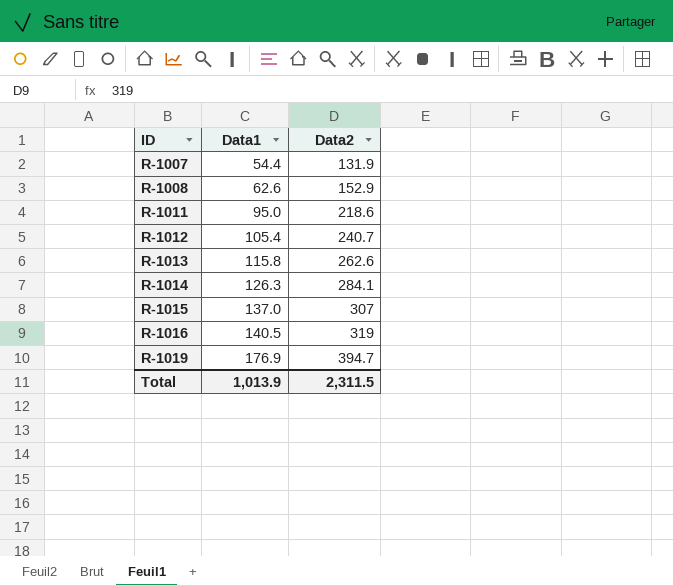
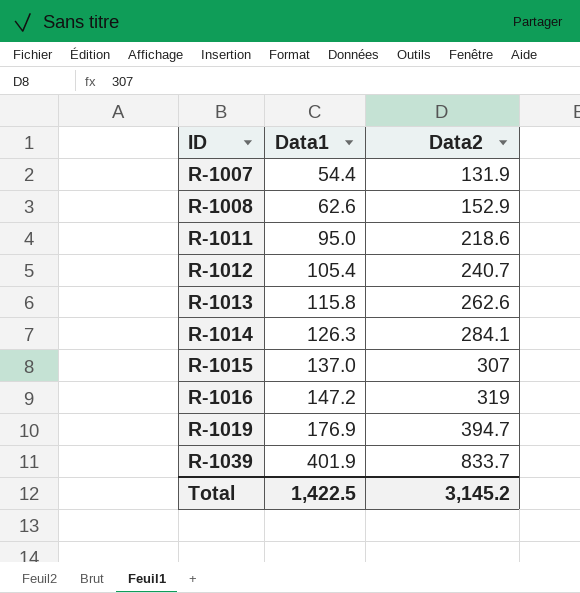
R-1016 | Data1: 140.5 -> 147.2
row R-1039: none -> 401.9 | 833.7
Total | Data1: 1,013.9 -> 1,422.5
Total | Data2: 2,311.5 -> 3,145.2

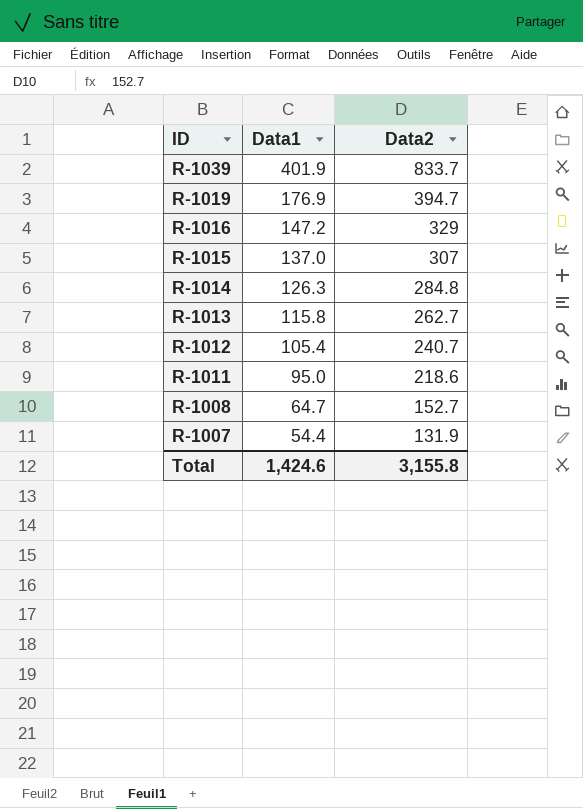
row order: ID ascending -> ID descending
R-1016 | Data2: 319 -> 329
R-1014 | Data2: 284.1 -> 284.8
R-1013 | Data2: 262.6 -> 262.7
R-1008 | Data1: 62.6 -> 64.7
R-1008 | Data2: 152.9 -> 152.7
Total | Data1: 1,422.5 -> 1,424.6
Total | Data2: 3,145.2 -> 3,155.8

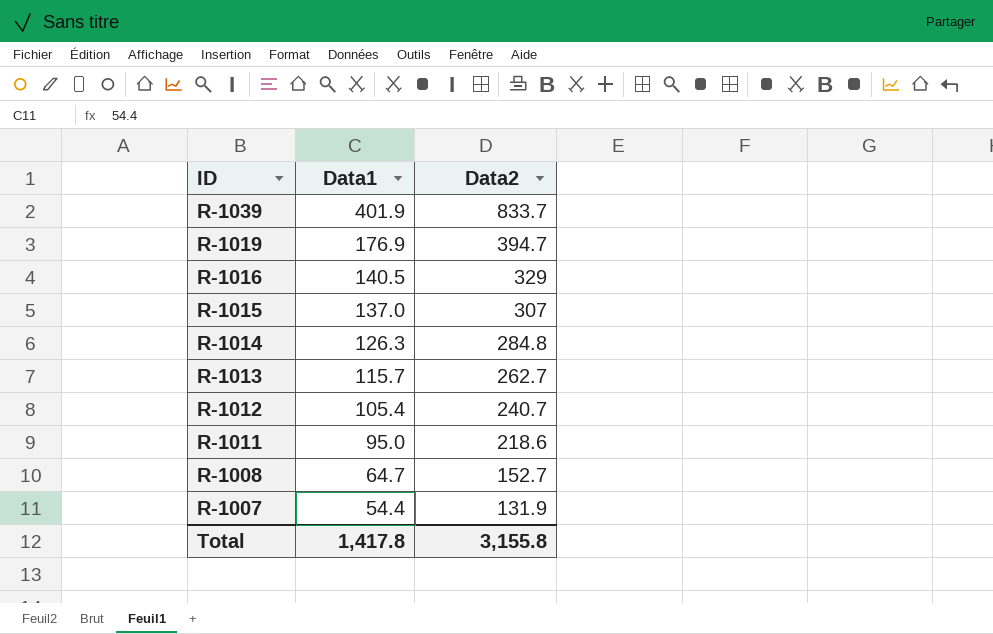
R-1016 | Data1: 147.2 -> 140.5
R-1013 | Data1: 115.8 -> 115.7
Total | Data1: 1,424.6 -> 1,417.8

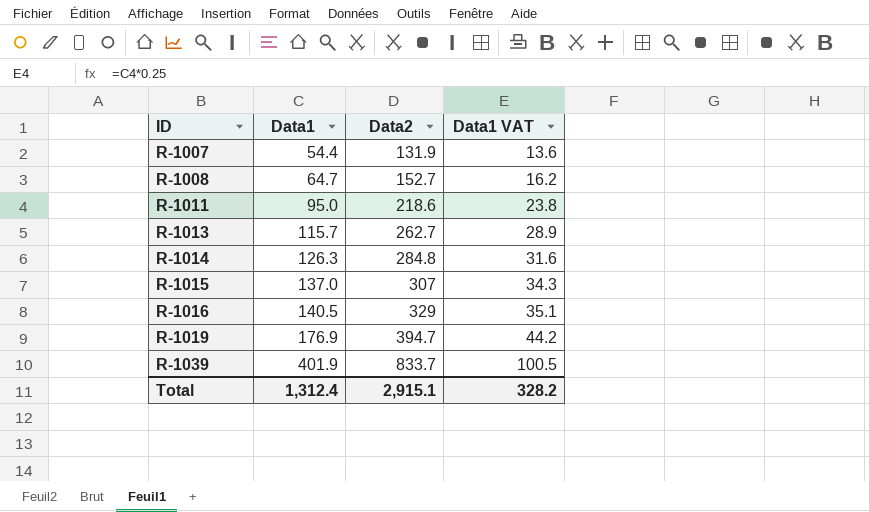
row order: ID descending -> ID ascending
column Data1 VAT | formula: none -> [Data1] * 0.25
row R-1012: 105.4 | 240.7 -> none
Total | Data1: 1,417.8 -> 1,312.4
Total | Data2: 3,155.8 -> 2,915.1

